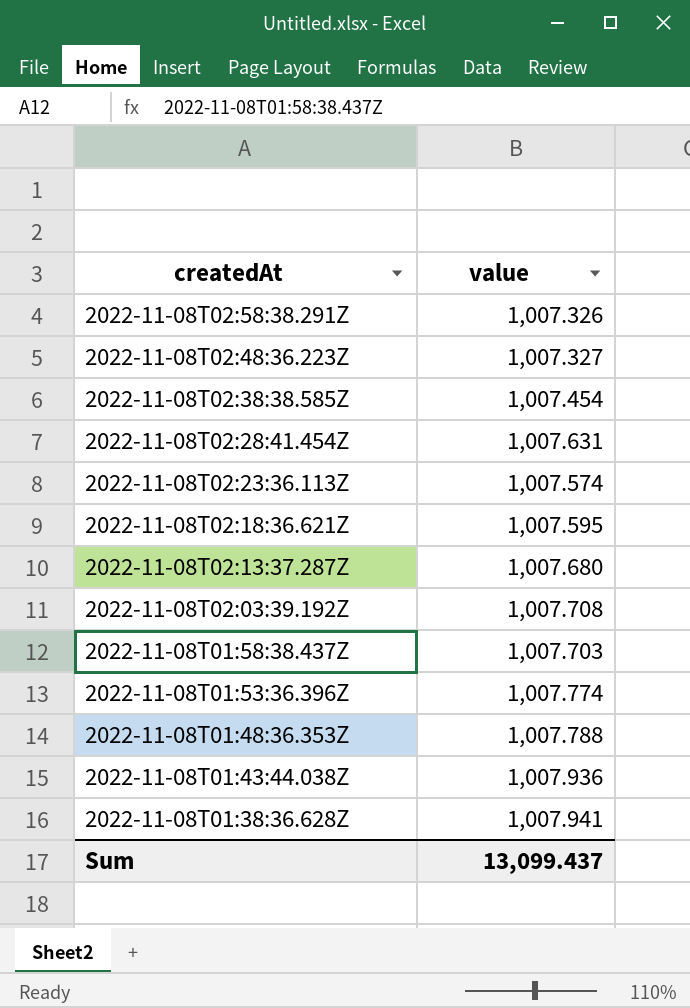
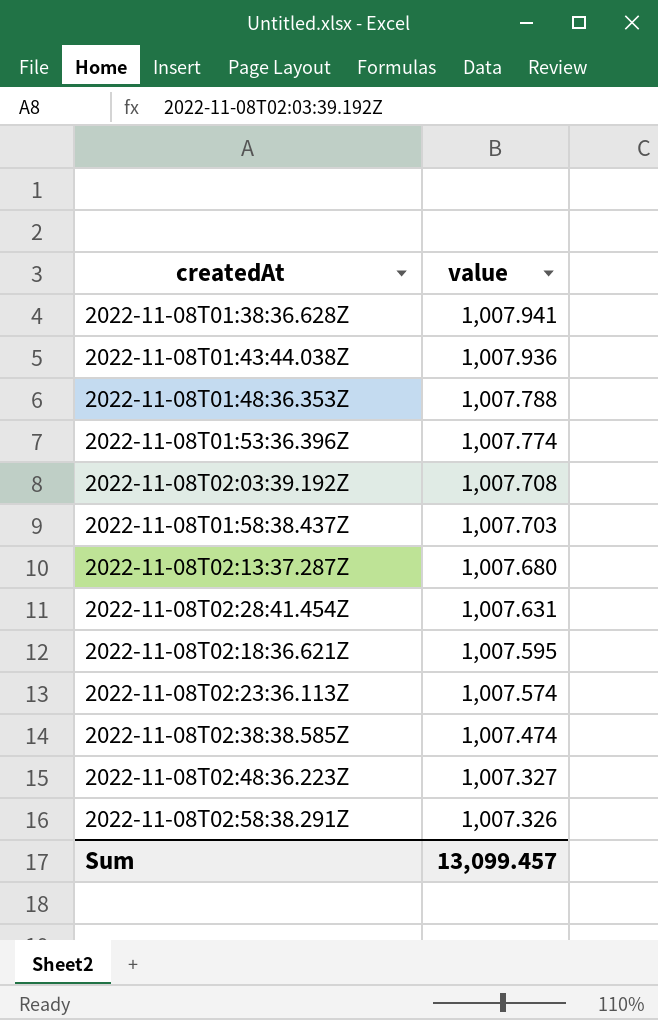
row order: createdAt descending -> value descending
2022-11-08T02:38:38.585Z | value: 1,007.454 -> 1,007.474
Sum | value: 13,099.437 -> 13,099.457

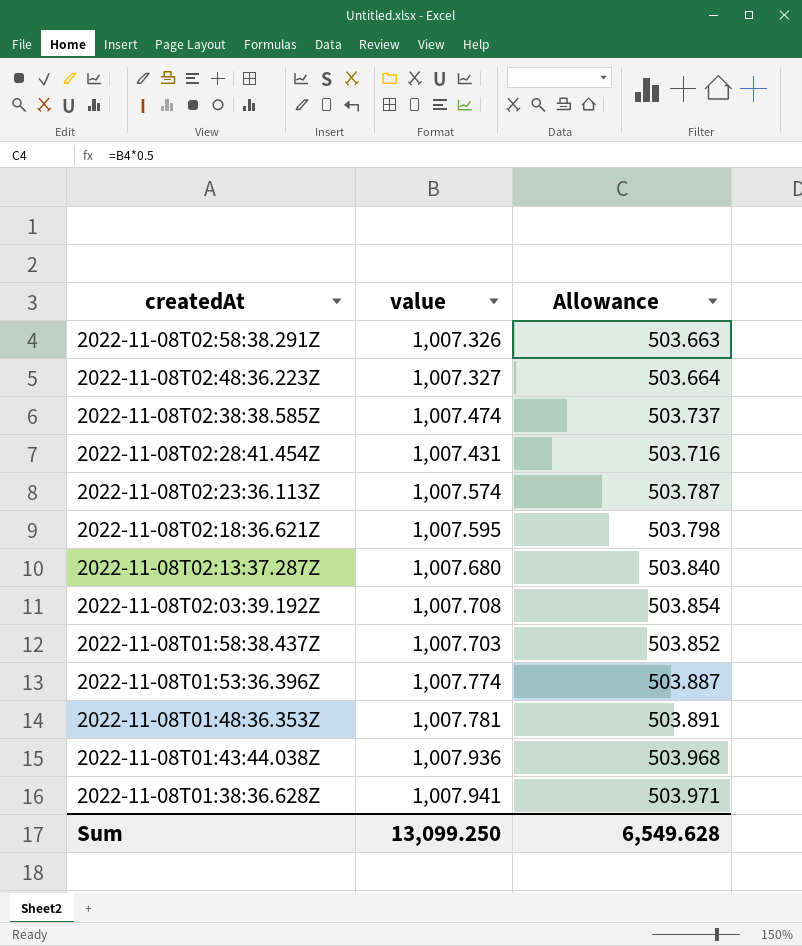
row order: value descending -> createdAt descending
column Allowance | formula: none -> [value] * 0.5
2022-11-08T02:28:41.454Z | value: 1,007.631 -> 1,007.431
2022-11-08T01:48:36.353Z | value: 1,007.788 -> 1,007.781
Sum | value: 13,099.457 -> 13,099.250

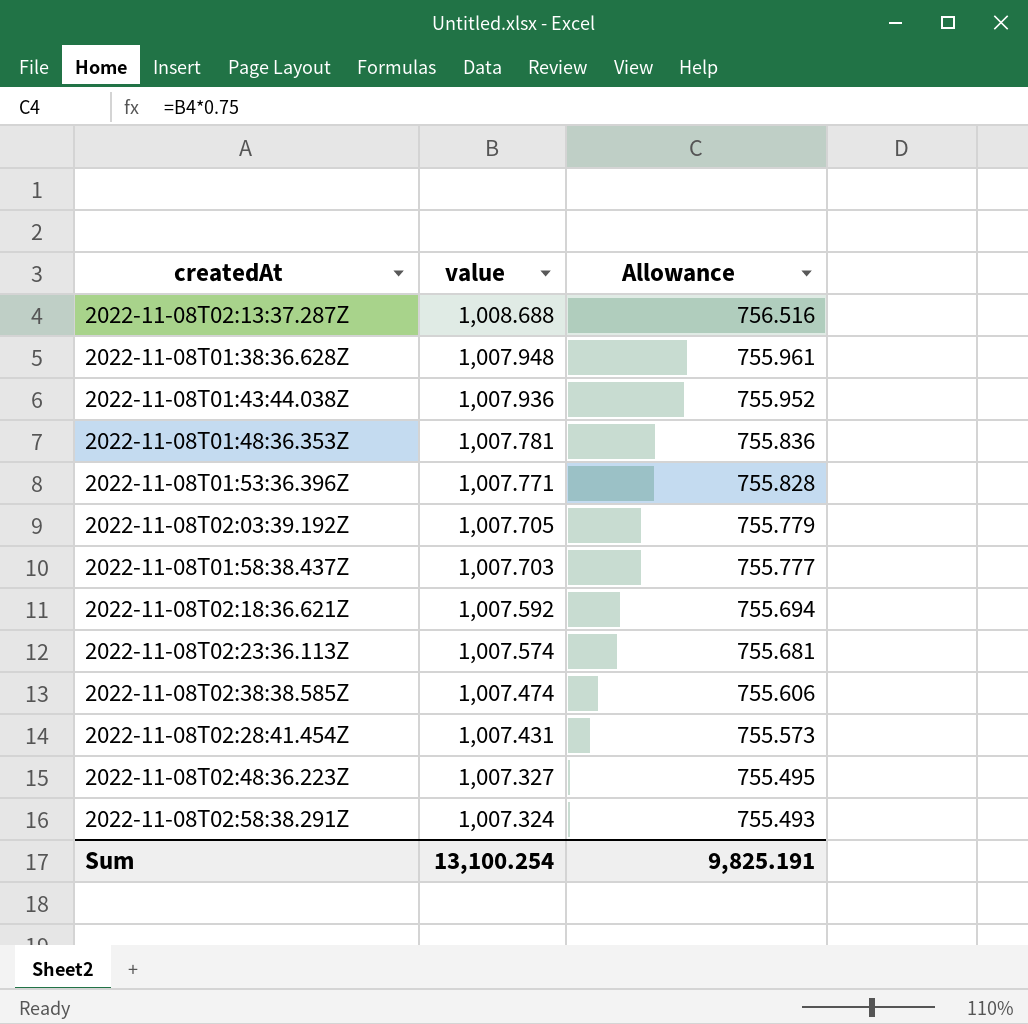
row order: createdAt descending -> value descending
column Allowance | formula: [value] * 0.5 -> [value] * 0.75
2022-11-08T02:13:37.287Z | value: 1,007.680 -> 1,008.688
2022-11-08T01:38:36.628Z | value: 1,007.941 -> 1,007.948
2022-11-08T01:53:36.396Z | value: 1,007.774 -> 1,007.771
2022-11-08T02:03:39.192Z | value: 1,007.708 -> 1,007.705
2022-11-08T02:18:36.621Z | value: 1,007.595 -> 1,007.592
2022-11-08T02:58:38.291Z | value: 1,007.326 -> 1,007.324
Sum | value: 13,099.250 -> 13,100.254
Sum | Allowance: 6,549.628 -> 9,825.191

